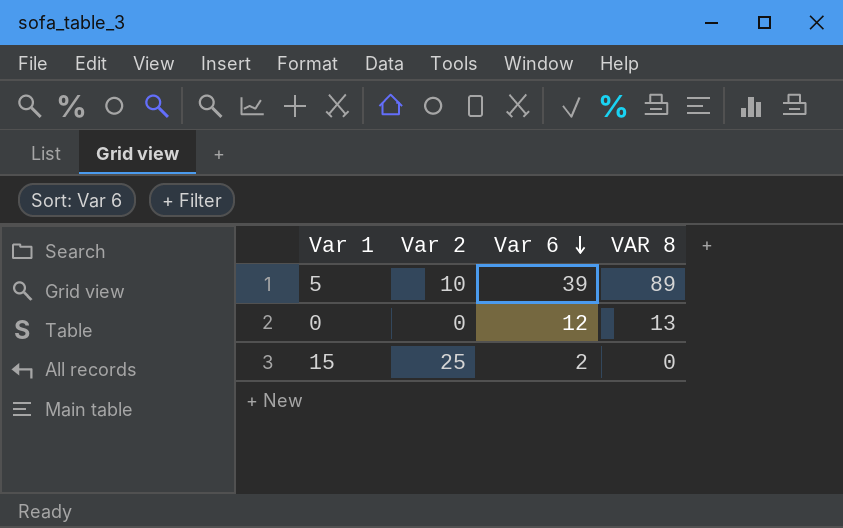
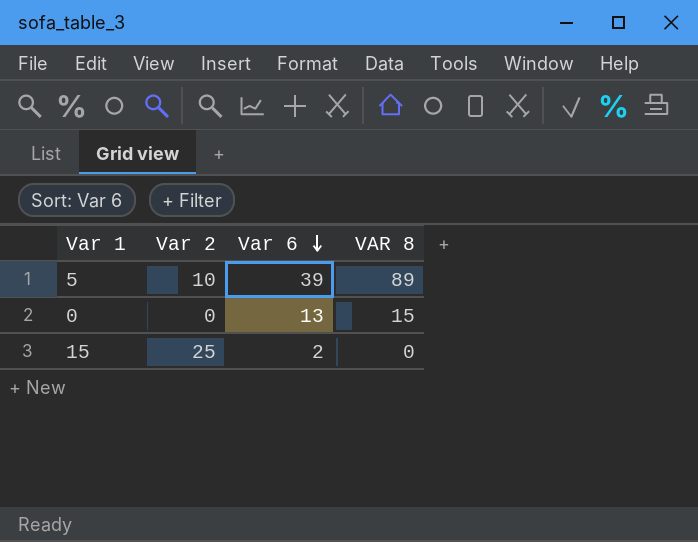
0 | Var 6: 12 -> 13
0 | VAR 8: 13 -> 15

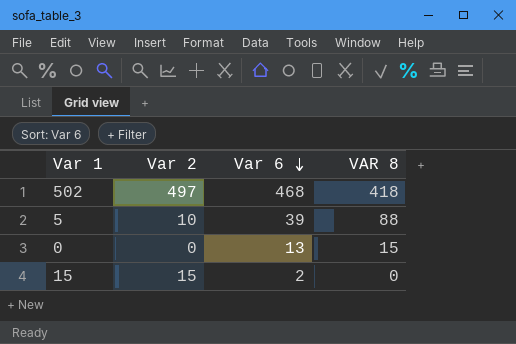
row 502: none -> 497 | 468 | 418
5 | VAR 8: 89 -> 88
15 | Var 2: 25 -> 15

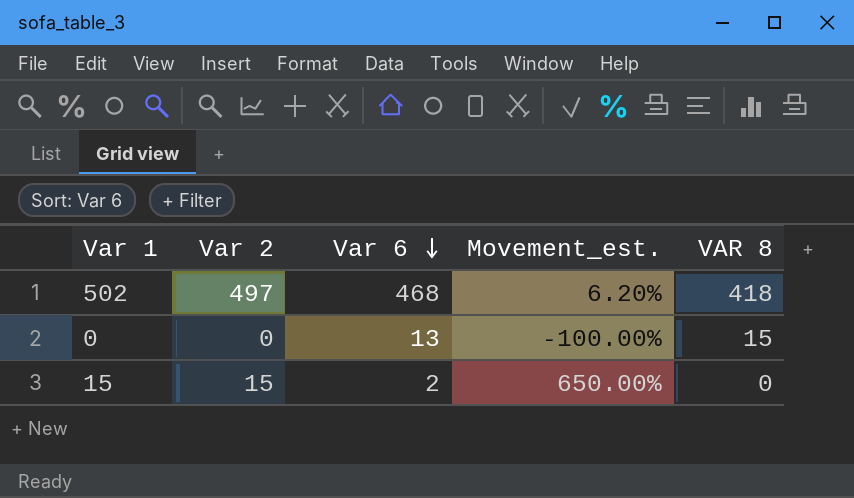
column Movement_est. | formula: none -> ([Var 2] - [Var 6]) / [Var 6]
row 5: 10 | 39 | 88 -> none

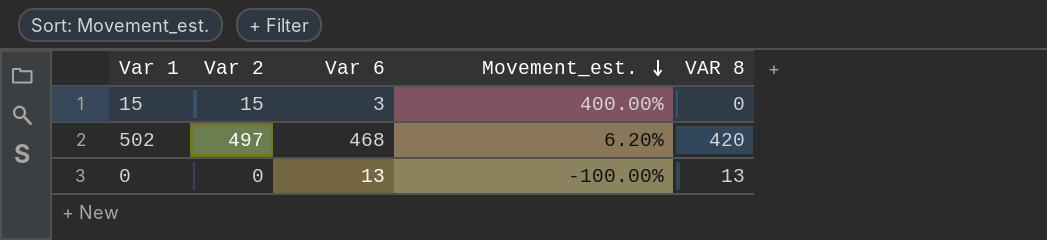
row order: Var 6 descending -> Movement_est. descending
15 | Var 6: 2 -> 3
15 | Movement_est.: 650.00% -> 400.00%
502 | VAR 8: 418 -> 420
0 | VAR 8: 15 -> 13

